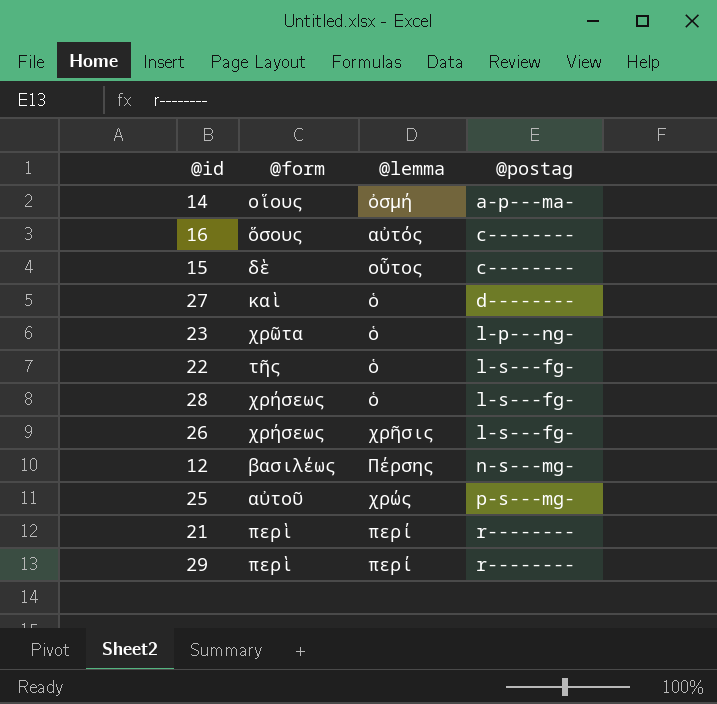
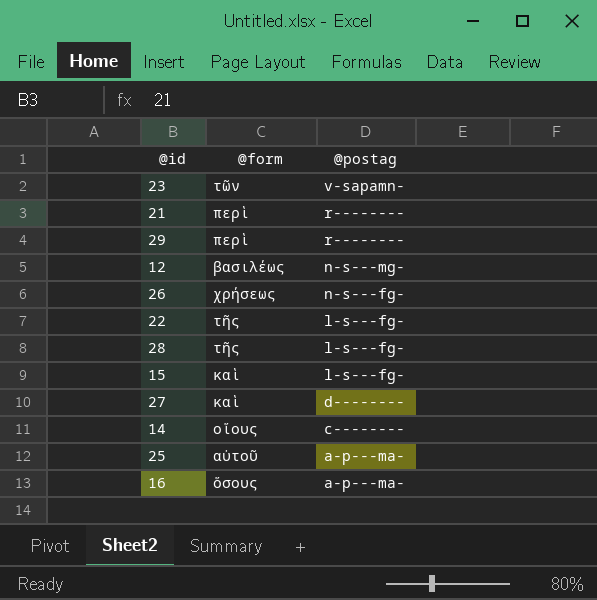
row order: @postag ascending -> @postag descending
column @lemma | position: 3 -> none
23 | @form: χρῶτα -> τῶν
23 | @postag: l-p---ng- -> v-sapamn-
26 | @postag: l-s---fg- -> n-s---fg-
28 | @form: χρήσεως -> τῆς
15 | @form: δὲ -> καὶ
15 | @postag: c-------- -> l-s---fg-
14 | @postag: a-p---ma- -> c--------
25 | @postag: p-s---mg- -> a-p---ma-
16 | @postag: c-------- -> a-p---ma-

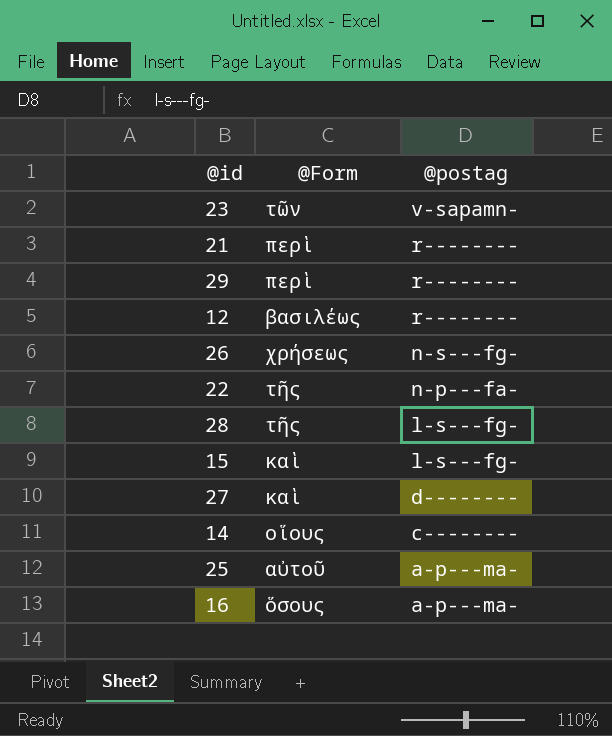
column name: @form -> @Form
12 | @postag: n-s---mg- -> r--------
22 | @postag: l-s---fg- -> n-p---fa-

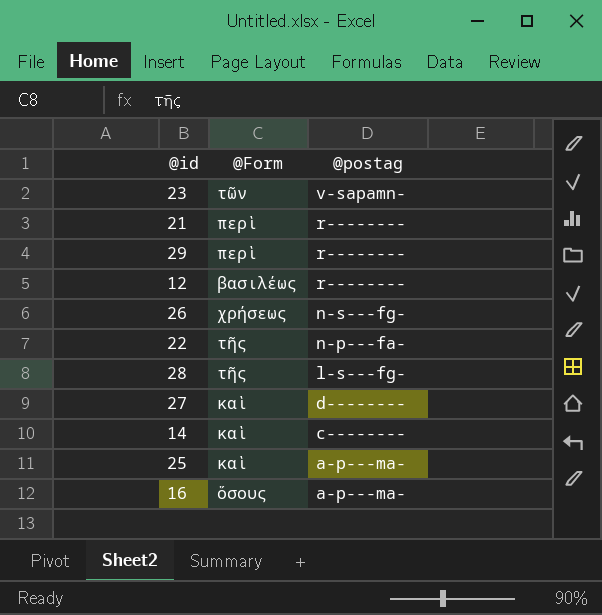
row 15: καὶ | l-s---fg- -> none
14 | @Form: οἵους -> καὶ
25 | @Form: αὐτοῦ -> καὶ

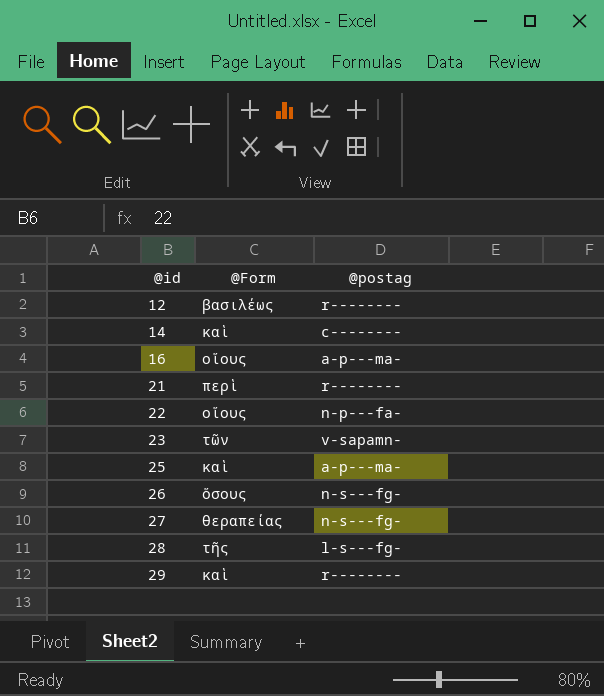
row order: @postag descending -> @id ascending
16 | @Form: ὅσους -> οἵους
22 | @Form: τῆς -> οἵους
26 | @Form: χρήσεως -> ὅσους
27 | @Form: καὶ -> θεραπείας
27 | @postag: d-------- -> n-s---fg-
29 | @Form: περὶ -> καὶ

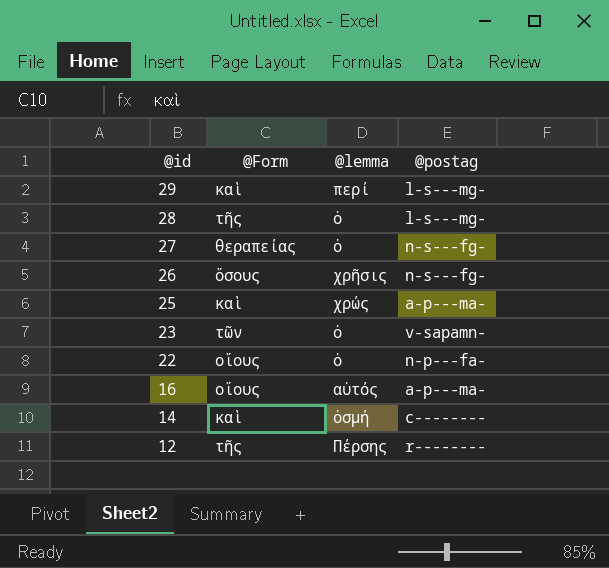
row order: @id ascending -> @id descending
column @lemma | position: none -> 3
row 21: περὶ | r-------- -> none
29 | @postag: r-------- -> l-s---mg-
28 | @postag: l-s---fg- -> l-s---mg-
12 | @Form: βασιλέως -> τῆς

